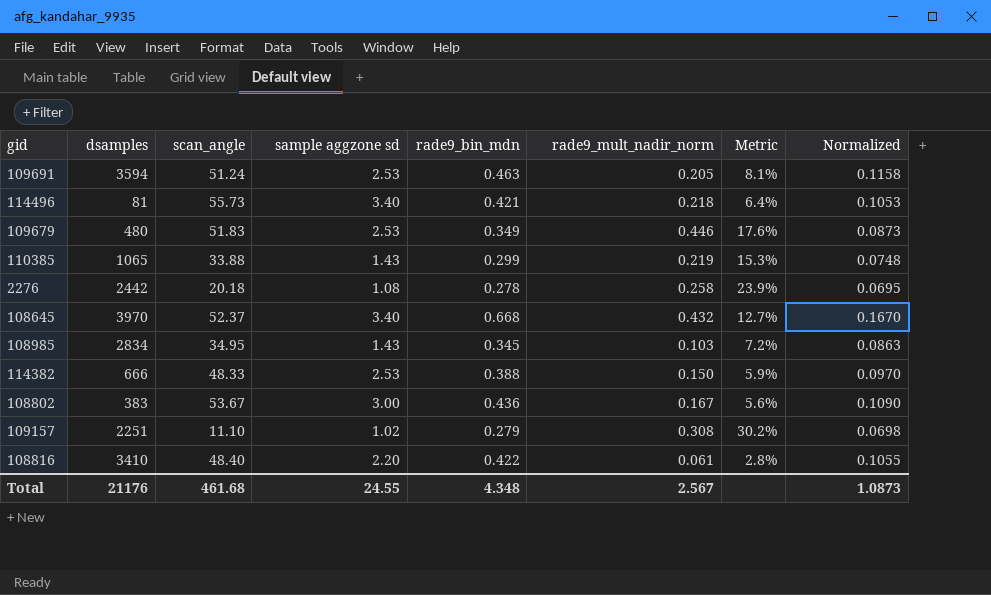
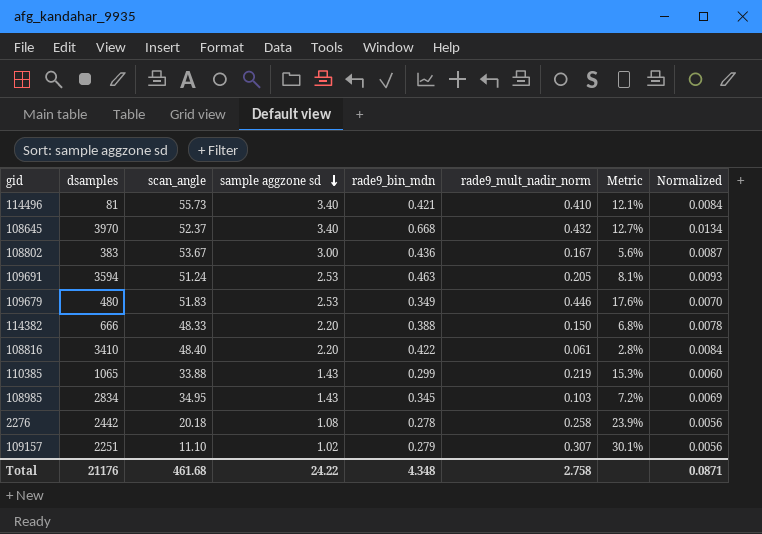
row order: none -> sample aggzone sd descending
column Normalized | formula: [rade9_bin_mdn] * 0.25 -> [rade9_bin_mdn] * 0.02
114496 | rade9_mult_nadir_norm: 0.218 -> 0.410
114496 | Metric: 6.4% -> 12.1%
114382 | sample aggzone sd: 2.53 -> 2.20
114382 | Metric: 5.9% -> 6.8%
109157 | rade9_mult_nadir_norm: 0.308 -> 0.307
109157 | Metric: 30.2% -> 30.1%
Total | sample aggzone sd: 24.55 -> 24.22
Total | rade9_mult_nadir_norm: 2.567 -> 2.758
Total | Normalized: 1.0873 -> 0.0871

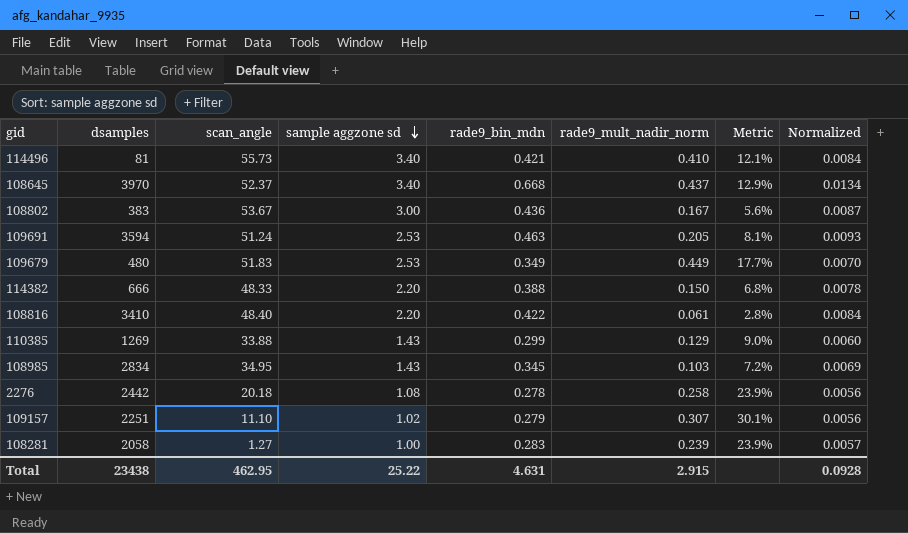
108645 | rade9_mult_nadir_norm: 0.432 -> 0.437
108645 | Metric: 12.7% -> 12.9%
109679 | rade9_mult_nadir_norm: 0.446 -> 0.449
109679 | Metric: 17.6% -> 17.7%
110385 | dsamples: 1065 -> 1269
110385 | rade9_mult_nadir_norm: 0.219 -> 0.129
110385 | Metric: 15.3% -> 9.0%
row 108281: none -> 2058 | 1.27 | 1.00 | 0.283 | 0.239 | 23.9% | 0.0057
Total | dsamples: 21176 -> 23438
Total | scan_angle: 461.68 -> 462.95
Total | sample aggzone sd: 24.22 -> 25.22
Total | rade9_bin_mdn: 4.348 -> 4.631
Total | rade9_mult_nadir_norm: 2.758 -> 2.915
Total | Normalized: 0.0871 -> 0.0928

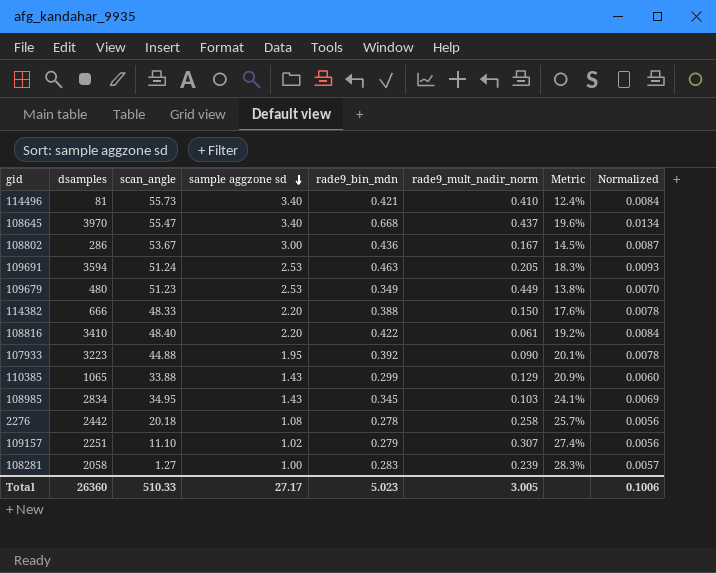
column Metric | formula: [rade9_mult_nadir_norm] / [sample aggzone sd] -> [rade9_bin_mdn] / [sample aggzone sd]
108645 | scan_angle: 52.37 -> 55.47
108802 | dsamples: 383 -> 286
109679 | scan_angle: 51.83 -> 51.23
row 107933: none -> 3223 | 44.88 | 1.95 | 0.392 | 0.090 | 20.1% | 0.0078
110385 | dsamples: 1269 -> 1065
Total | dsamples: 23438 -> 26360
Total | scan_angle: 462.95 -> 510.33
Total | sample aggzone sd: 25.22 -> 27.17
Total | rade9_bin_mdn: 4.631 -> 5.023
Total | rade9_mult_nadir_norm: 2.915 -> 3.005
Total | Normalized: 0.0928 -> 0.1006

